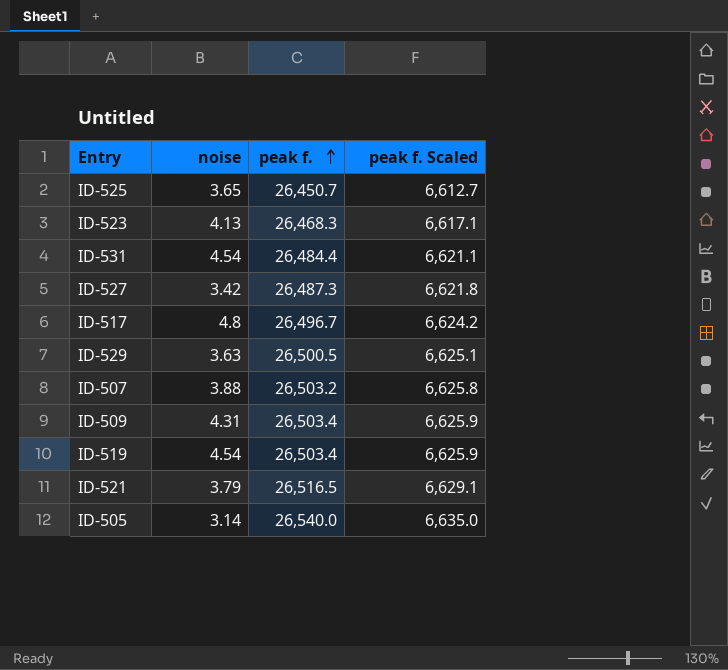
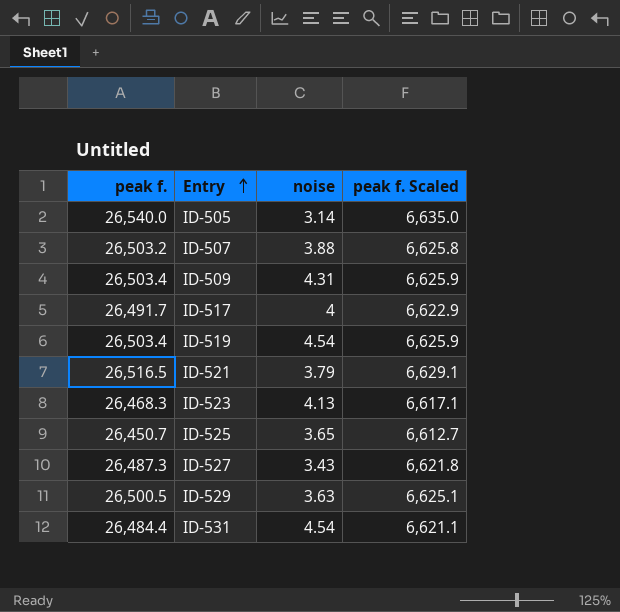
row order: peak f. ascending -> Entry ascending
column peak f. | position: 3 -> 1
ID-517 | peak f.: 26,496.7 -> 26,491.7
ID-517 | noise: 4.8 -> 4
ID-517 | peak f. Scaled: 6,624.2 -> 6,622.9
ID-527 | noise: 3.42 -> 3.43

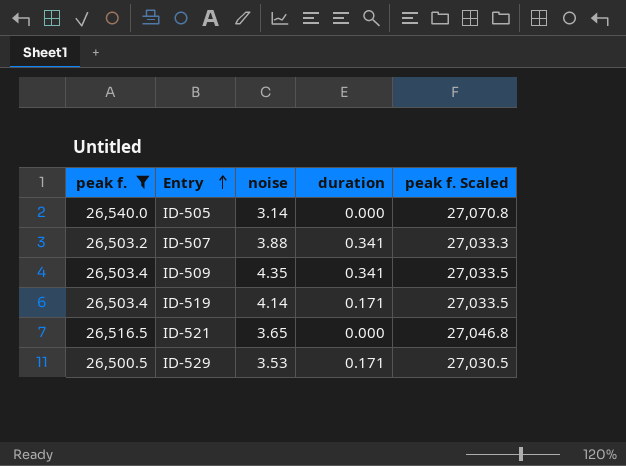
filter: none -> peak f. >= 26,500.5
column duration | position: none -> 4
column peak f. Scaled | formula: [peak f.] * 0.25 -> [peak f.] * 1.02
ID-509 | noise: 4.31 -> 4.35
ID-519 | noise: 4.54 -> 4.14
ID-521 | noise: 3.79 -> 3.65
ID-529 | noise: 3.63 -> 3.53

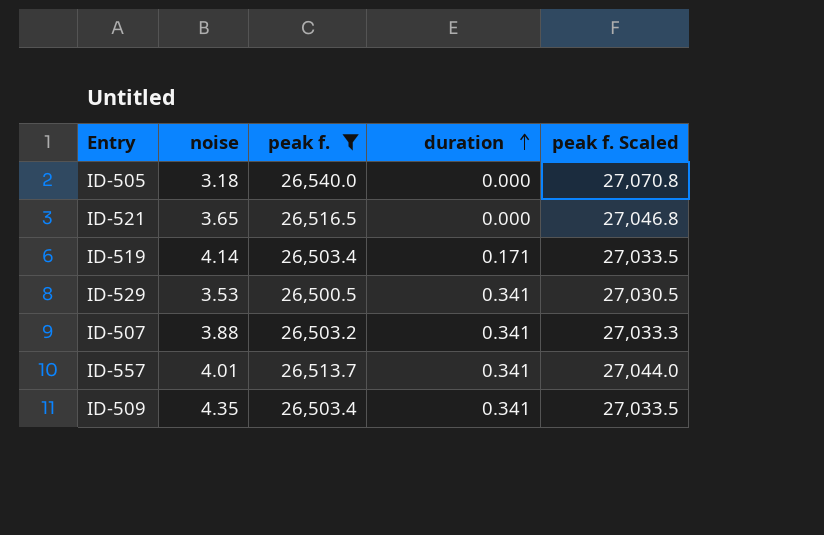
row order: Entry ascending -> duration ascending
column peak f. | position: 1 -> 3
ID-505 | noise: 3.14 -> 3.18
ID-529 | duration: 0.171 -> 0.341
row ID-557: none -> 4.01 | 26,513.7 | 0.341 | 27,044.0

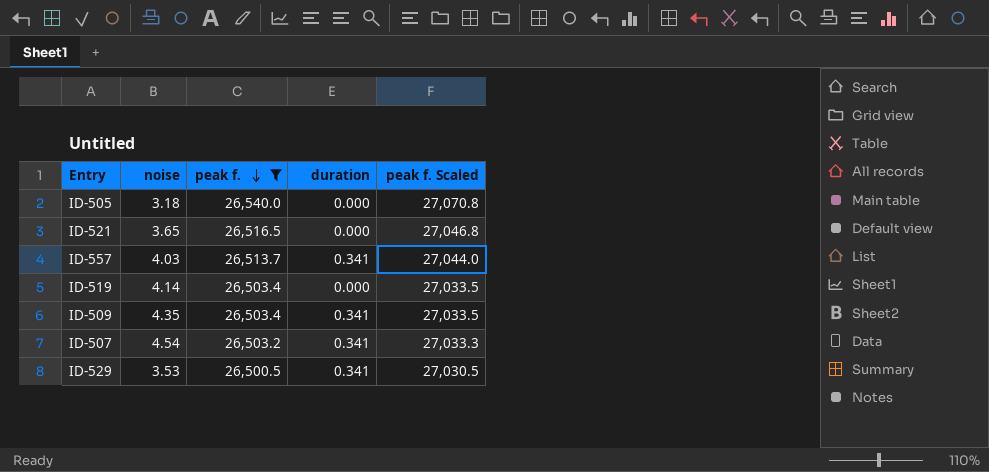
row order: duration ascending -> peak f. descending
ID-557 | noise: 4.01 -> 4.03
ID-519 | duration: 0.171 -> 0.000
ID-507 | noise: 3.88 -> 4.54

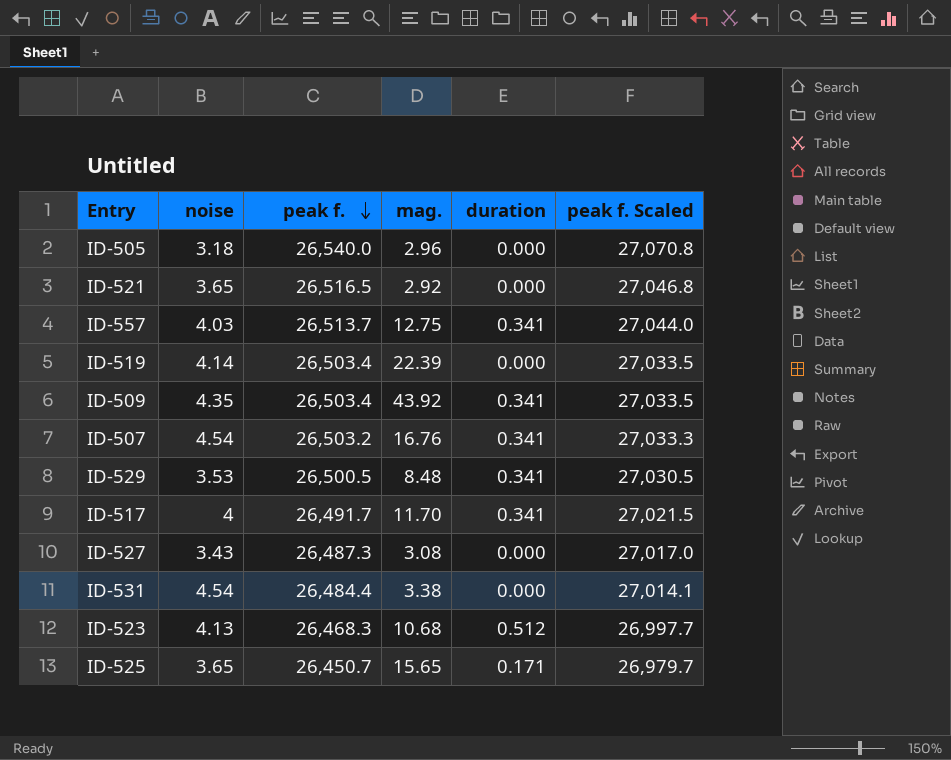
filter: peak f. >= 26,500.5 -> none
column mag. | position: none -> 4

